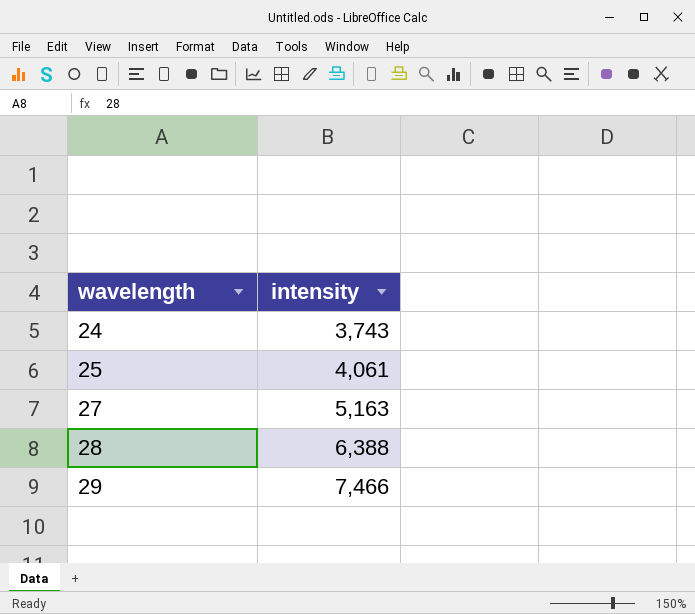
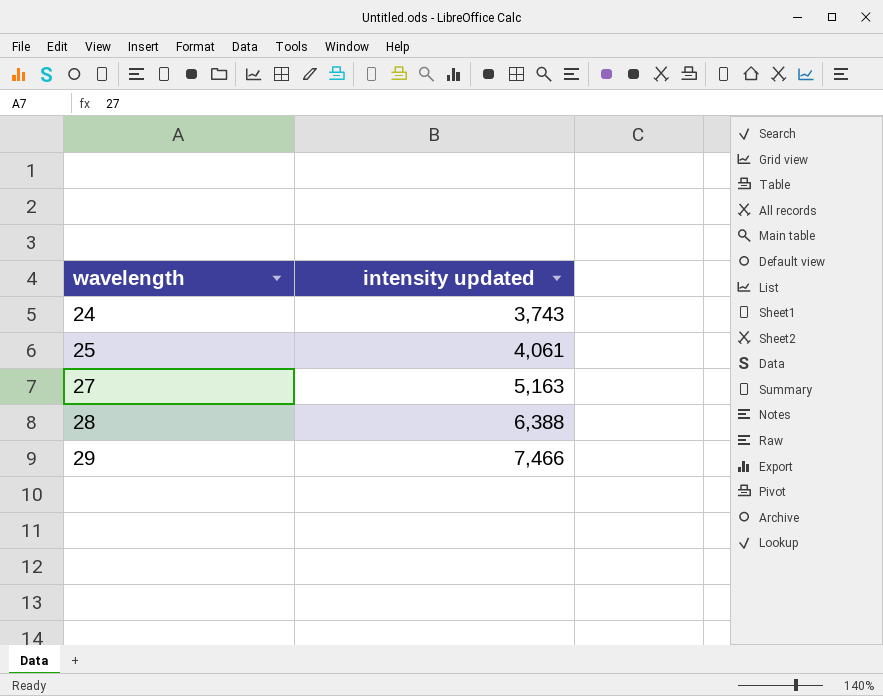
column name: intensity -> intensity updated

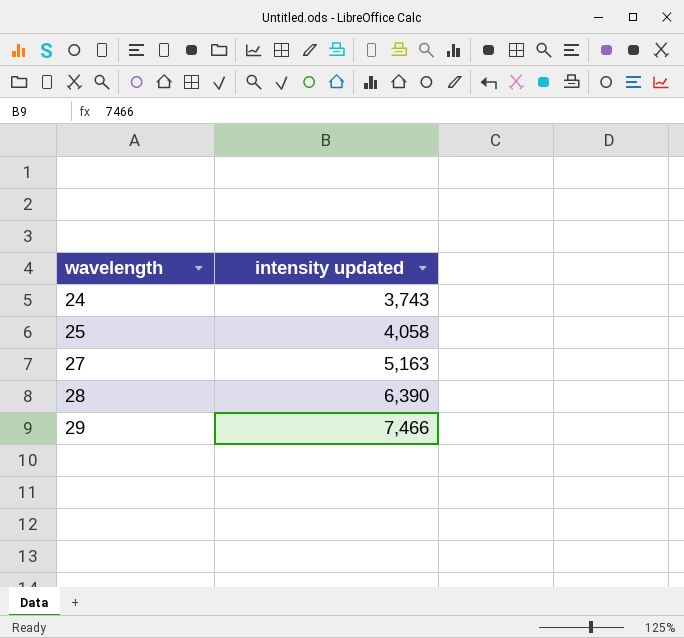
25 | intensity updated: 4,061 -> 4,058
28 | intensity updated: 6,388 -> 6,390

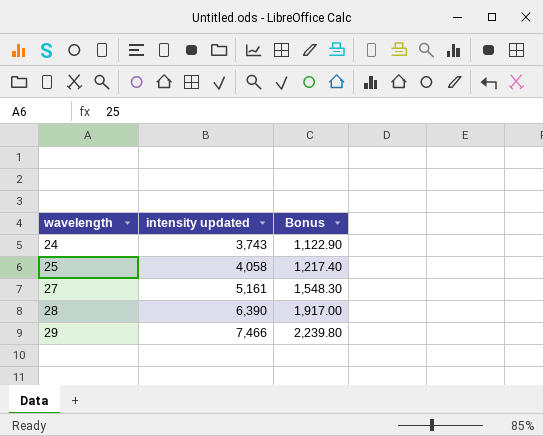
column Bonus | formula: none -> [intensity updated] * 0.3
27 | intensity updated: 5,163 -> 5,161

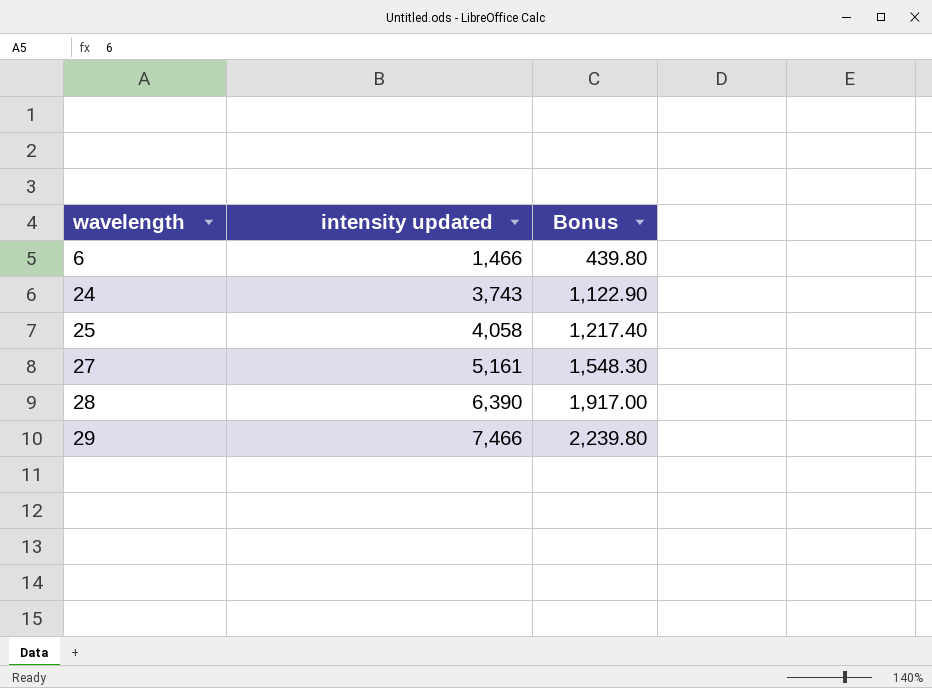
row 6: none -> 1,466 | 439.80

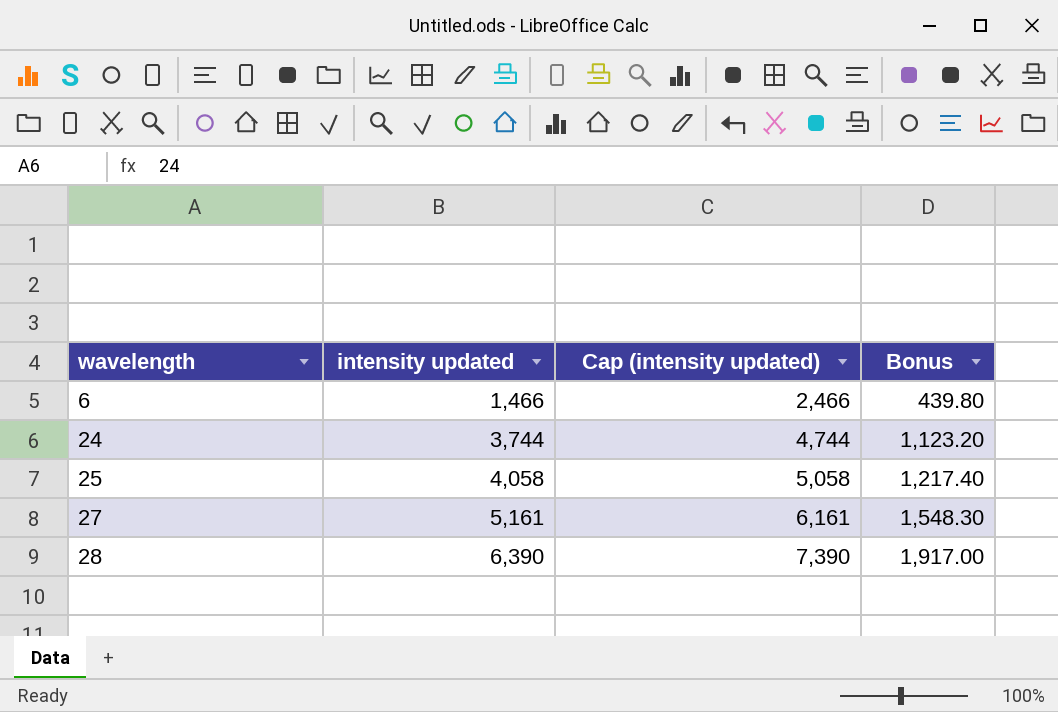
column Cap (intensity updated) | formula: none -> [intensity updated] + 1000
row 29: 7,466 | 2,239.80 -> none
24 | intensity updated: 3,743 -> 3,744
24 | Bonus: 1,122.90 -> 1,123.20

